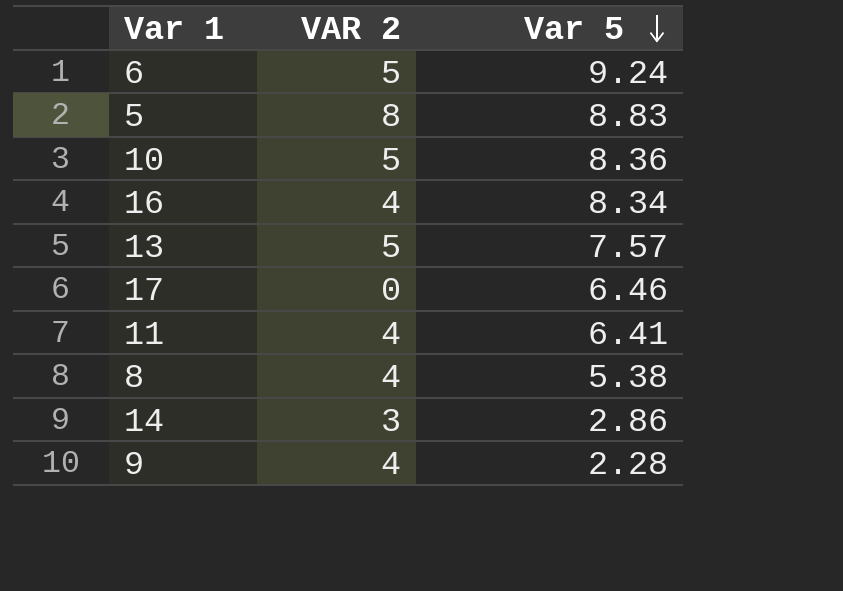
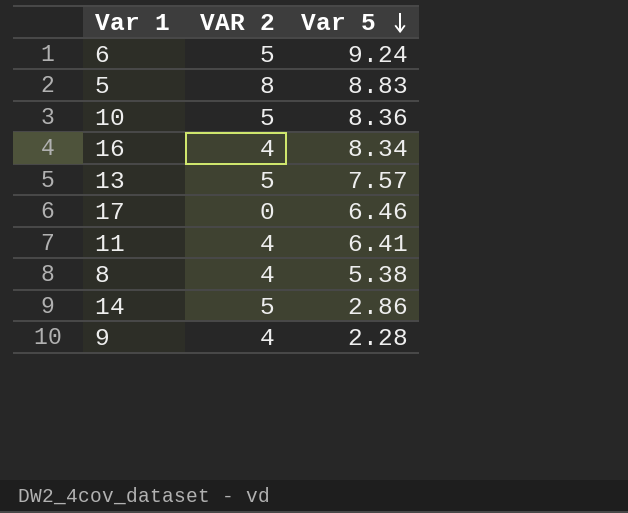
14 | VAR 2: 3 -> 5

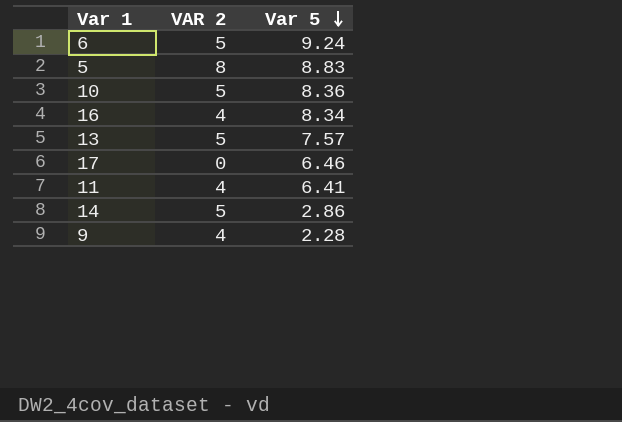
row 8: 4 | 5.38 -> none

